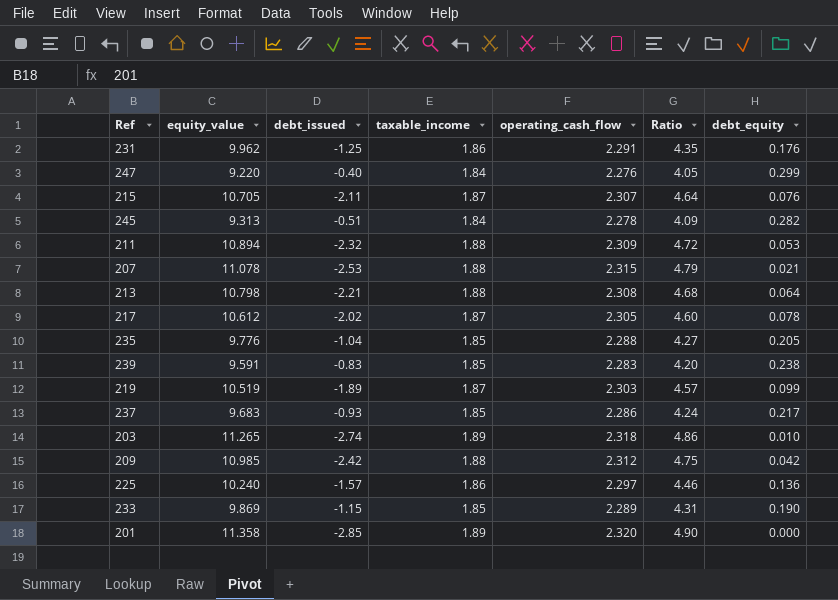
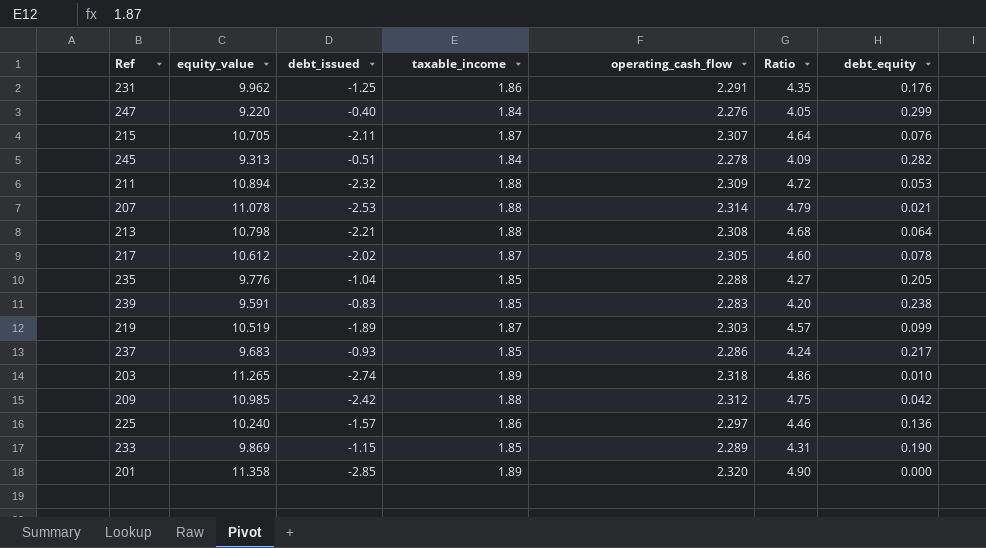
207 | operating_cash_flow: 2.315 -> 2.314

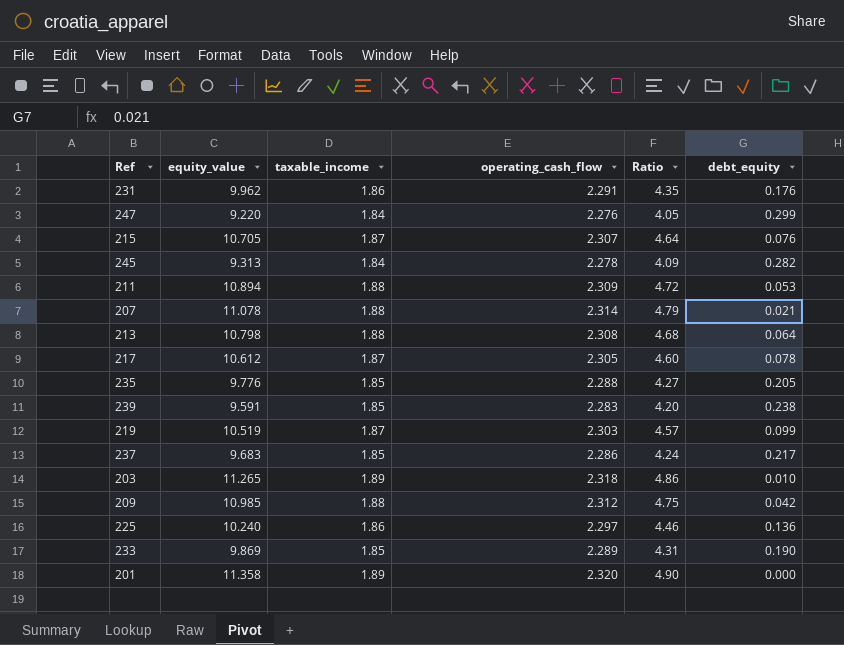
column debt_issued | position: 3 -> none

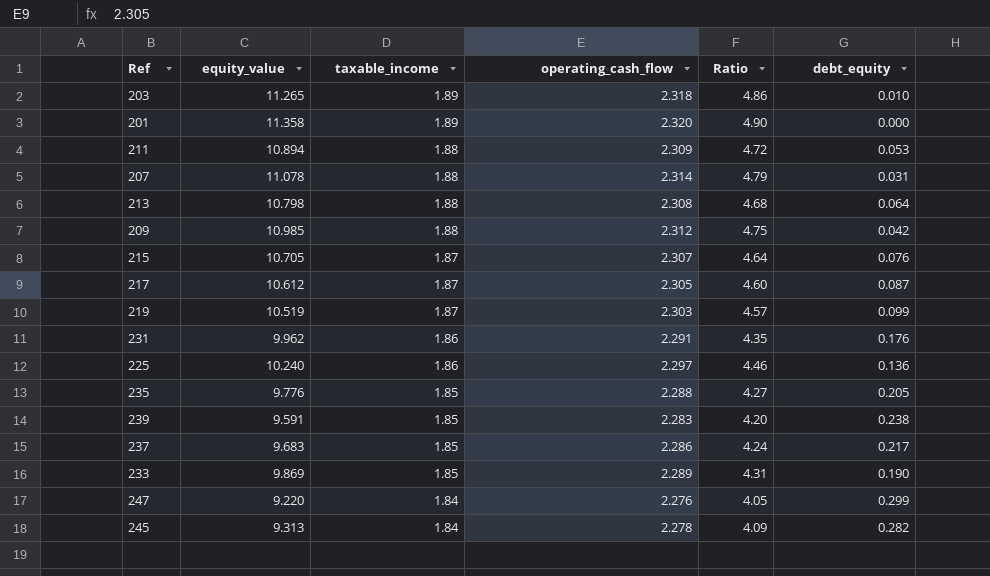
row order: none -> taxable_income descending
207 | debt_equity: 0.021 -> 0.031
217 | debt_equity: 0.078 -> 0.087

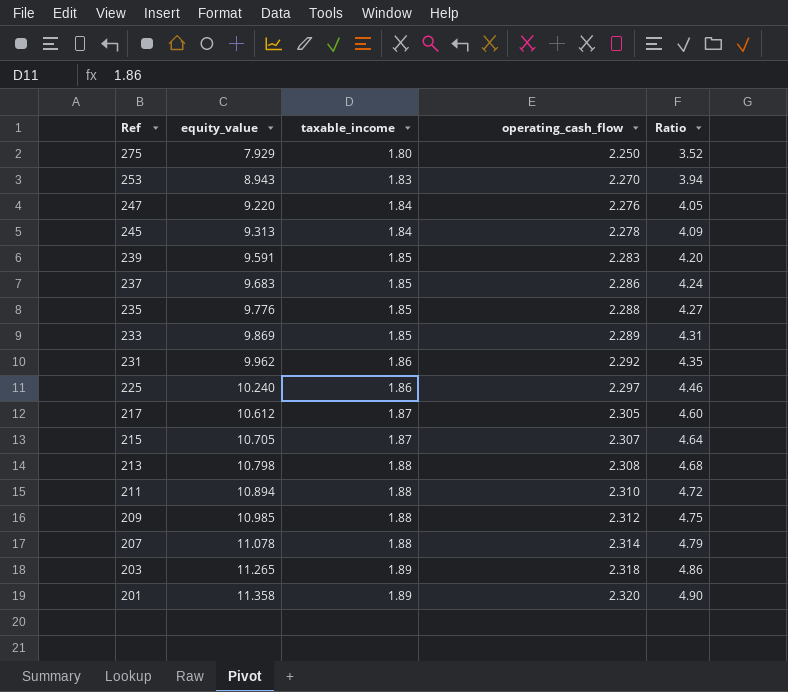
row order: taxable_income descending -> Ref descending
column debt_equity | position: 6 -> none
row 219: 10.519 | 1.87 | 2.303 | 4.57 | 0.099 -> none
row 275: none -> 7.929 | 1.80 | 2.250 | 3.52
row 253: none -> 8.943 | 1.83 | 2.270 | 3.94
231 | operating_cash_flow: 2.291 -> 2.292
211 | operating_cash_flow: 2.309 -> 2.310

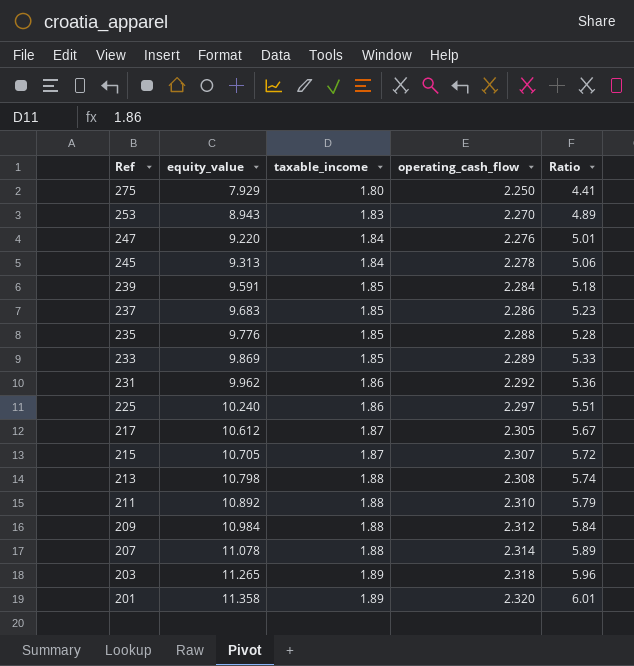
column Ratio | formula: [equity_value] / [operating_cash_flow] -> [equity_value] / [taxable_income]
239 | operating_cash_flow: 2.283 -> 2.284
211 | equity_value: 10.894 -> 10.892
209 | equity_value: 10.985 -> 10.984

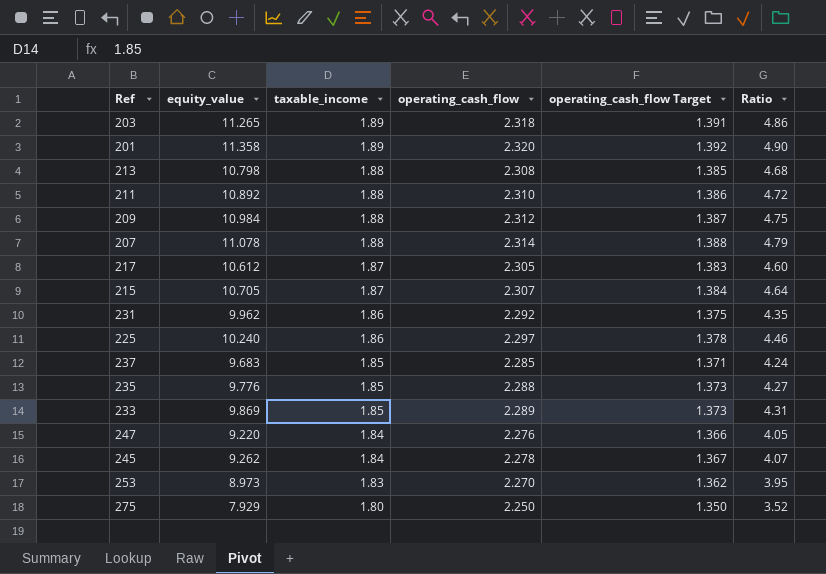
row order: Ref descending -> taxable_income descending
column operating_cash_flow Target | formula: none -> [operating_cash_flow] * 0.6
column Ratio | formula: [equity_value] / [taxable_income] -> [equity_value] / [operating_cash_flow]
row 239: 9.591 | 1.85 | 2.284 | 5.18 -> none
237 | operating_cash_flow: 2.286 -> 2.285
245 | equity_value: 9.313 -> 9.262
253 | equity_value: 8.943 -> 8.973

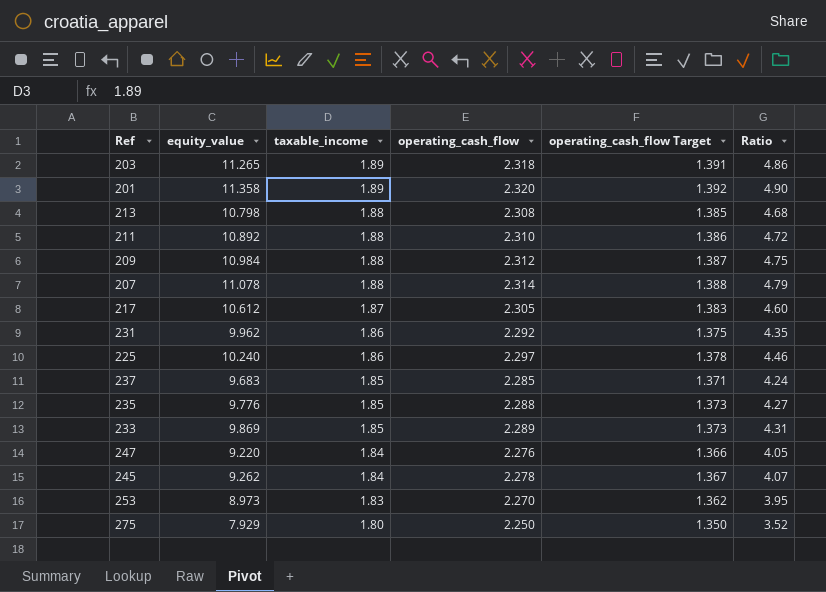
row 215: 10.705 | 1.87 | 2.307 | 1.384 | 4.64 -> none

